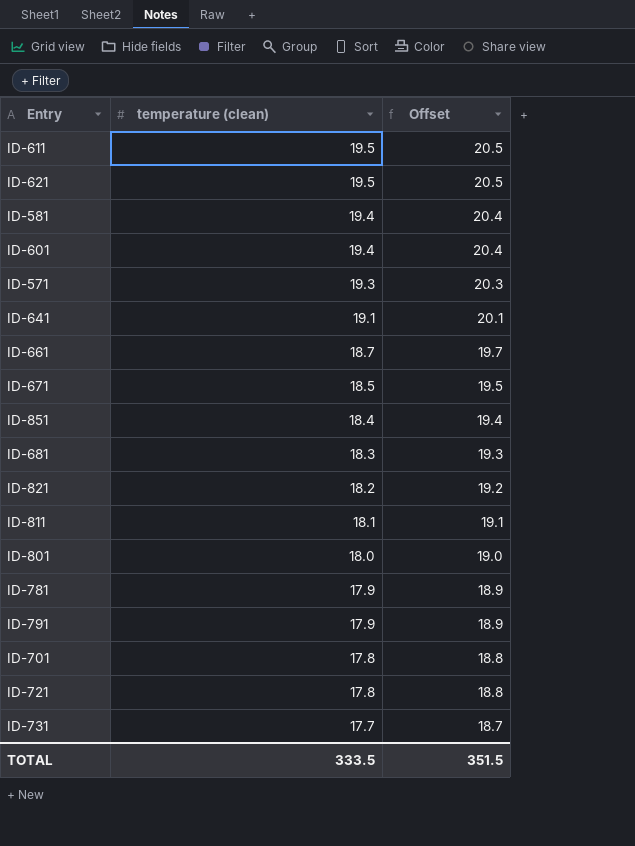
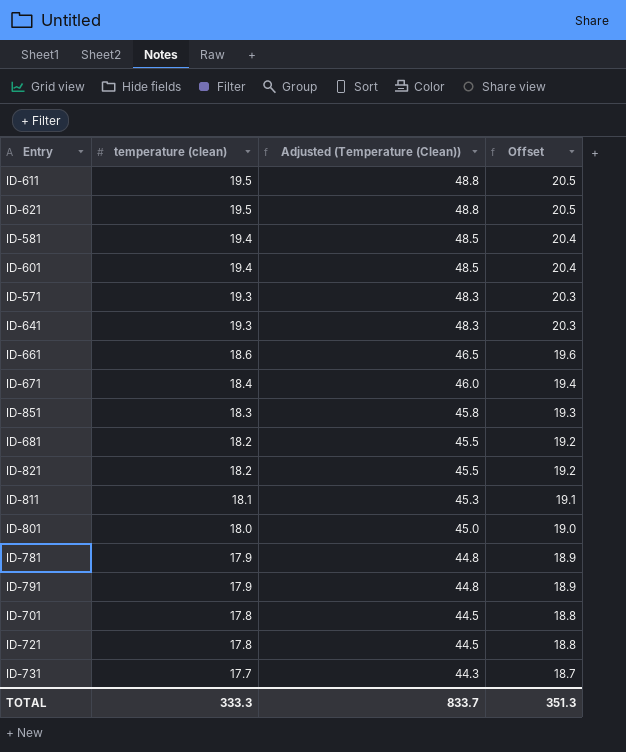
column Adjusted (Temperature (Clean)) | formula: none -> [temperature (clean)] * 2.5
ID-641 | temperature (clean): 19.1 -> 19.3
ID-641 | Offset: 20.1 -> 20.3
ID-661 | temperature (clean): 18.7 -> 18.6
ID-661 | Offset: 19.7 -> 19.6
ID-671 | temperature (clean): 18.5 -> 18.4
ID-671 | Offset: 19.5 -> 19.4
ID-851 | temperature (clean): 18.4 -> 18.3
ID-851 | Offset: 19.4 -> 19.3
ID-681 | temperature (clean): 18.3 -> 18.2
ID-681 | Offset: 19.3 -> 19.2
TOTAL | temperature (clean): 333.5 -> 333.3
TOTAL | Offset: 351.5 -> 351.3

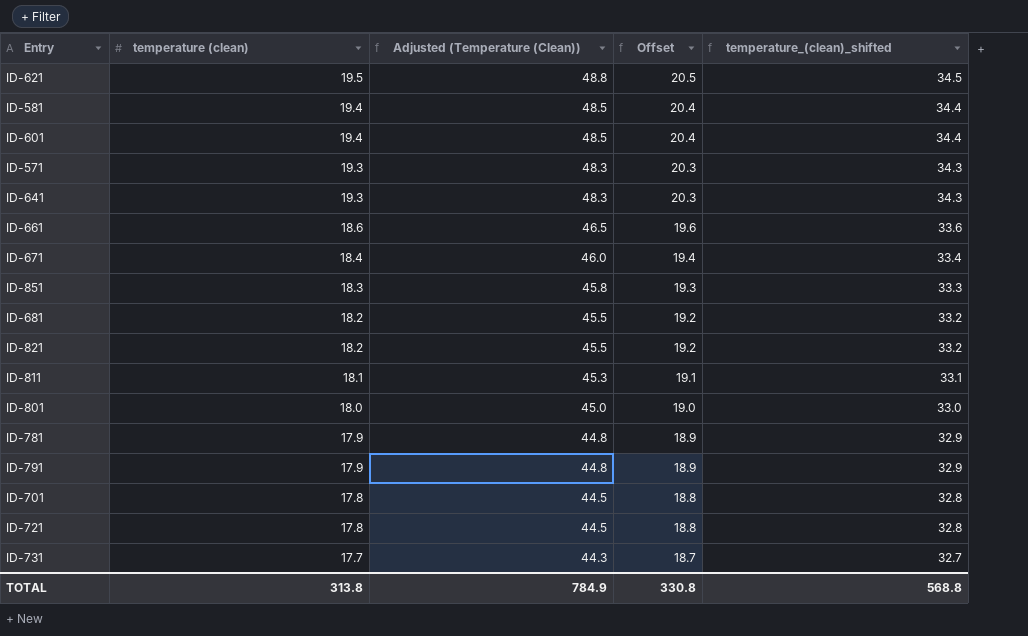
column temperature_(clean)_shifted | formula: none -> [temperature (clean)] + 15
row ID-611: 19.5 | 48.8 | 20.5 -> none
TOTAL | temperature (clean): 333.3 -> 313.8
TOTAL | Adjusted (Temperature (Clean)): 833.7 -> 784.9
TOTAL | Offset: 351.3 -> 330.8

